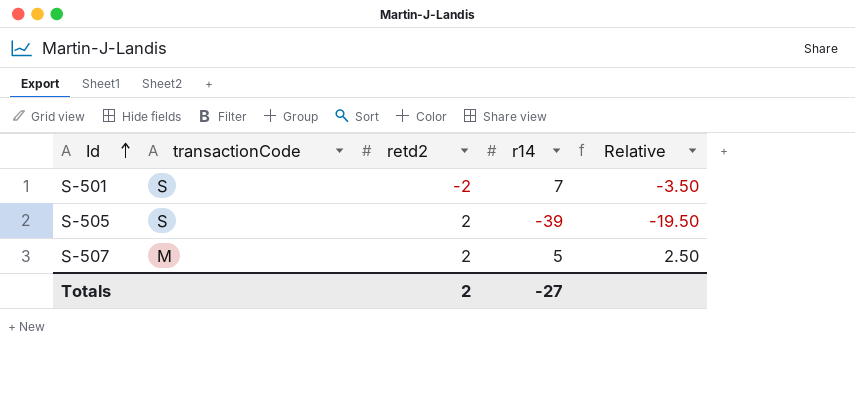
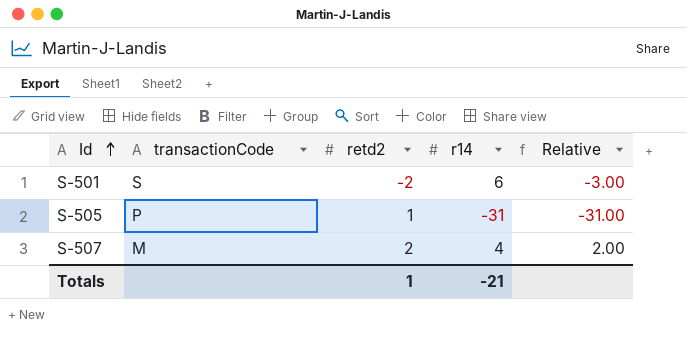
S-501 | r14: 7 -> 6
S-501 | Relative: -3.50 -> -3.00
S-505 | transactionCode: S -> P
S-505 | retd2: 2 -> 1
S-505 | r14: -39 -> -31
S-505 | Relative: -19.50 -> -31.00
S-507 | r14: 5 -> 4
S-507 | Relative: 2.50 -> 2.00
Totals | retd2: 2 -> 1
Totals | r14: -27 -> -21

